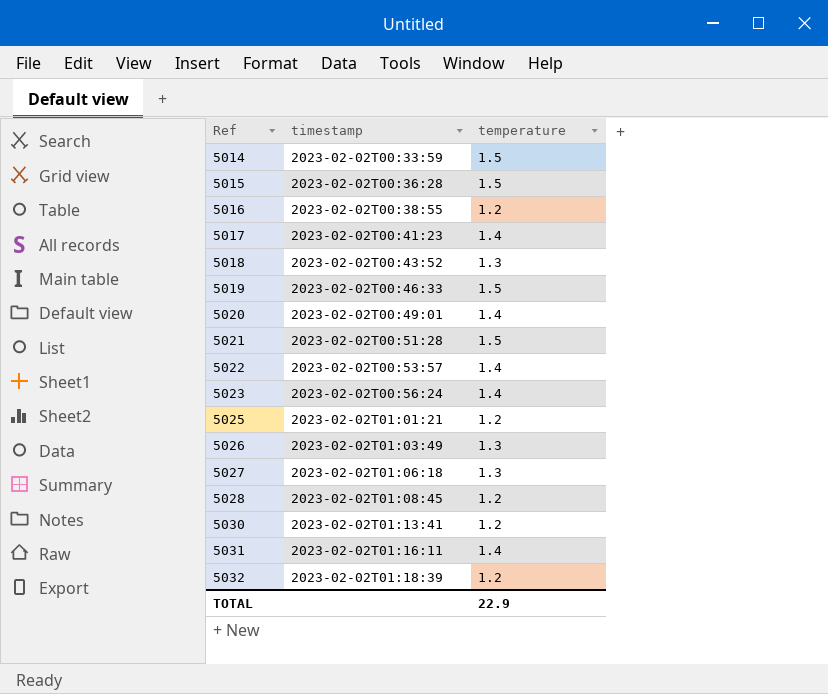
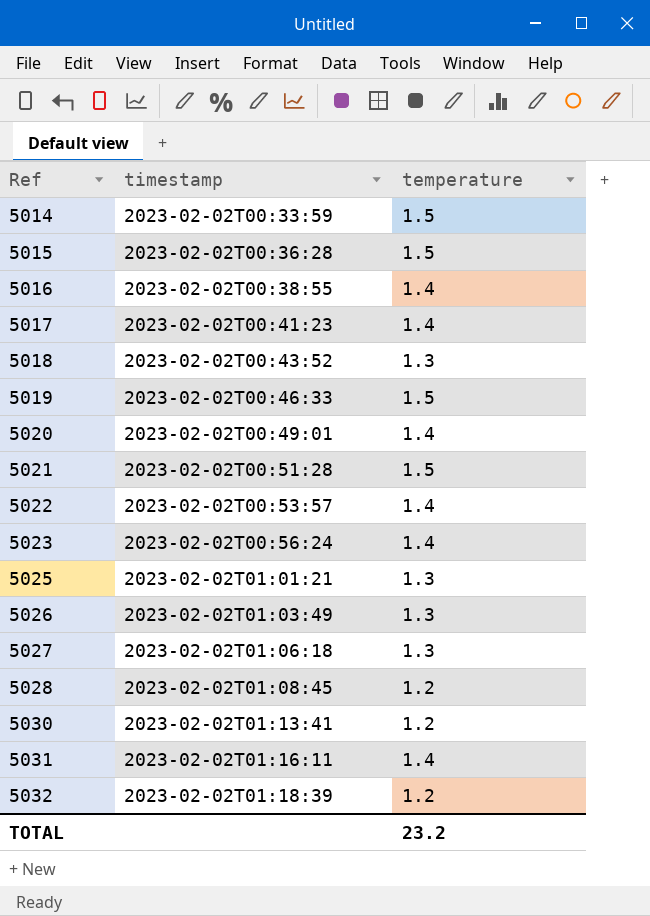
5016 | temperature: 1.2 -> 1.4
5025 | temperature: 1.2 -> 1.3
TOTAL | temperature: 22.9 -> 23.2

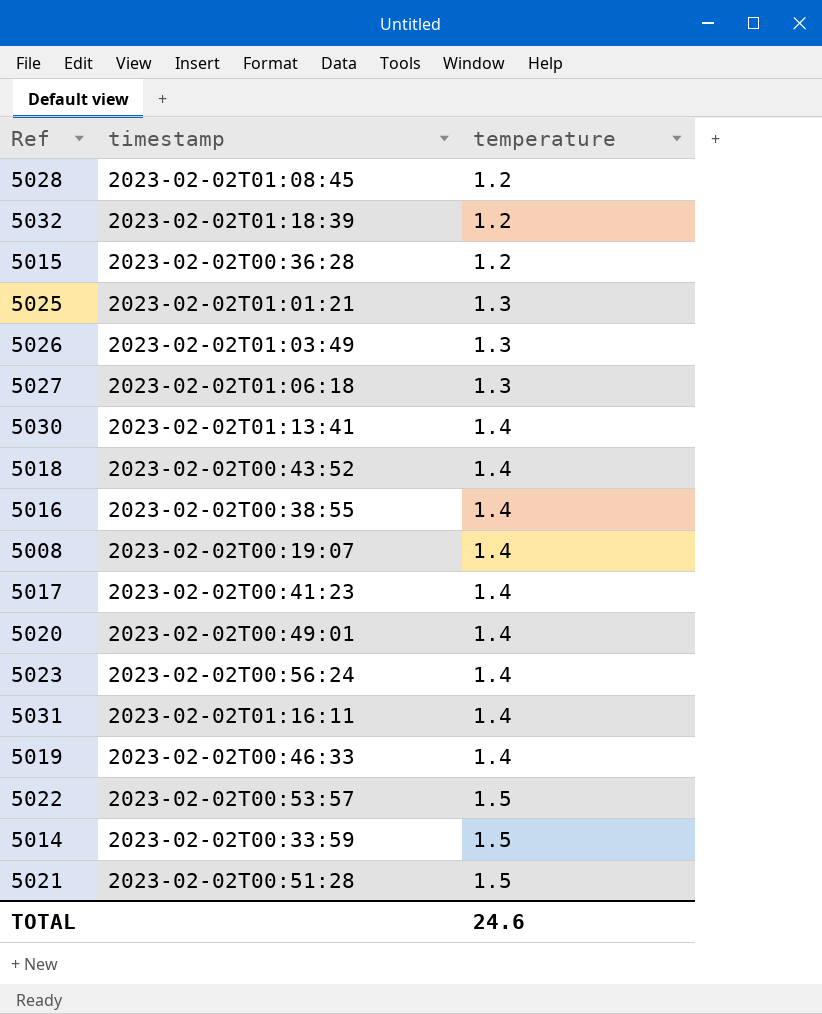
row order: Ref ascending -> temperature ascending
5015 | temperature: 1.5 -> 1.2
5030 | temperature: 1.2 -> 1.4
5018 | temperature: 1.3 -> 1.4
row 5008: none -> 2023-02-02T00:19:07 | 1.4
5019 | temperature: 1.5 -> 1.4
5022 | temperature: 1.4 -> 1.5
TOTAL | temperature: 23.2 -> 24.6

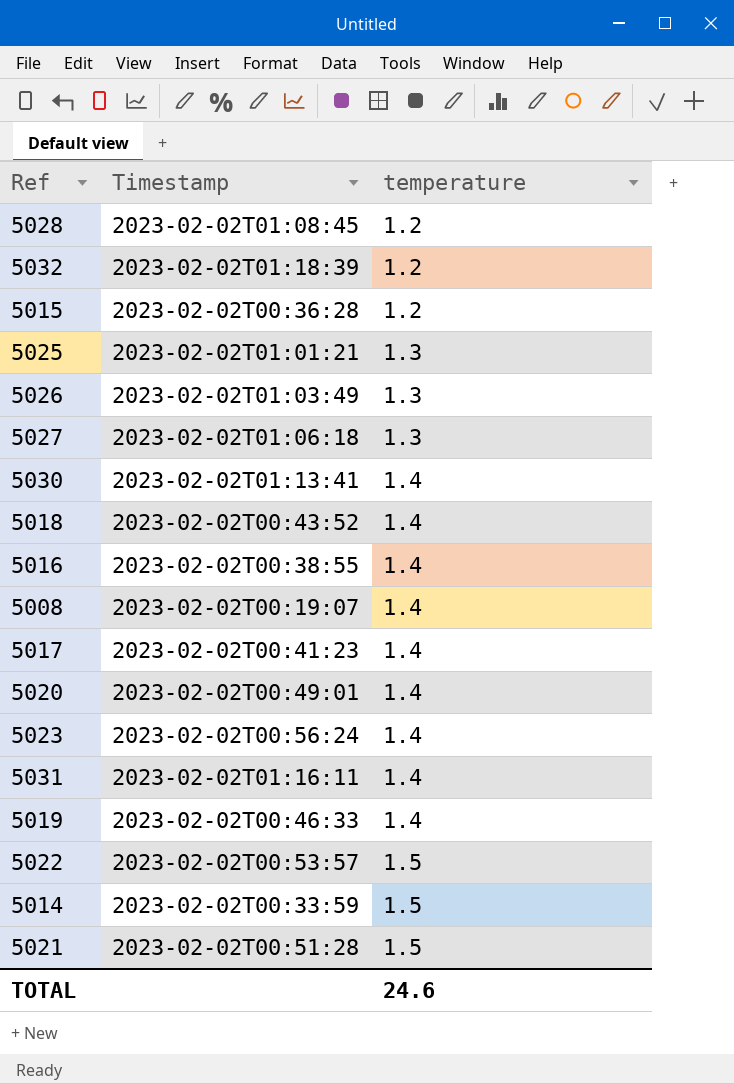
column name: timestamp -> Timestamp

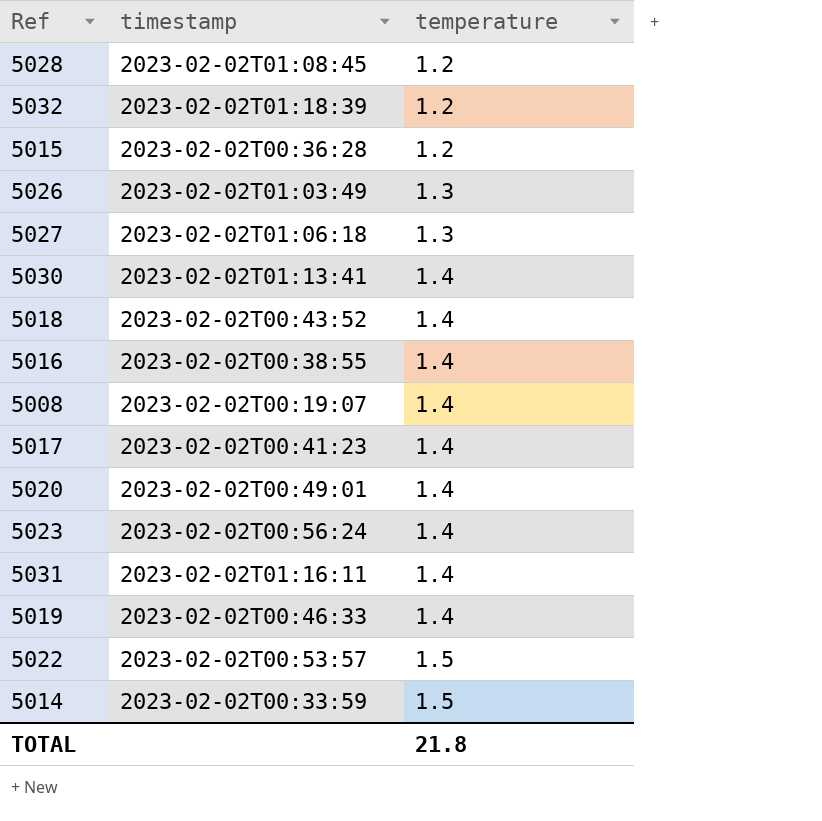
column name: Timestamp -> timestamp
row 5025: 2023-02-02T01:01:21 | 1.3 -> none
row 5021: 2023-02-02T00:51:28 | 1.5 -> none
TOTAL | temperature: 24.6 -> 21.8

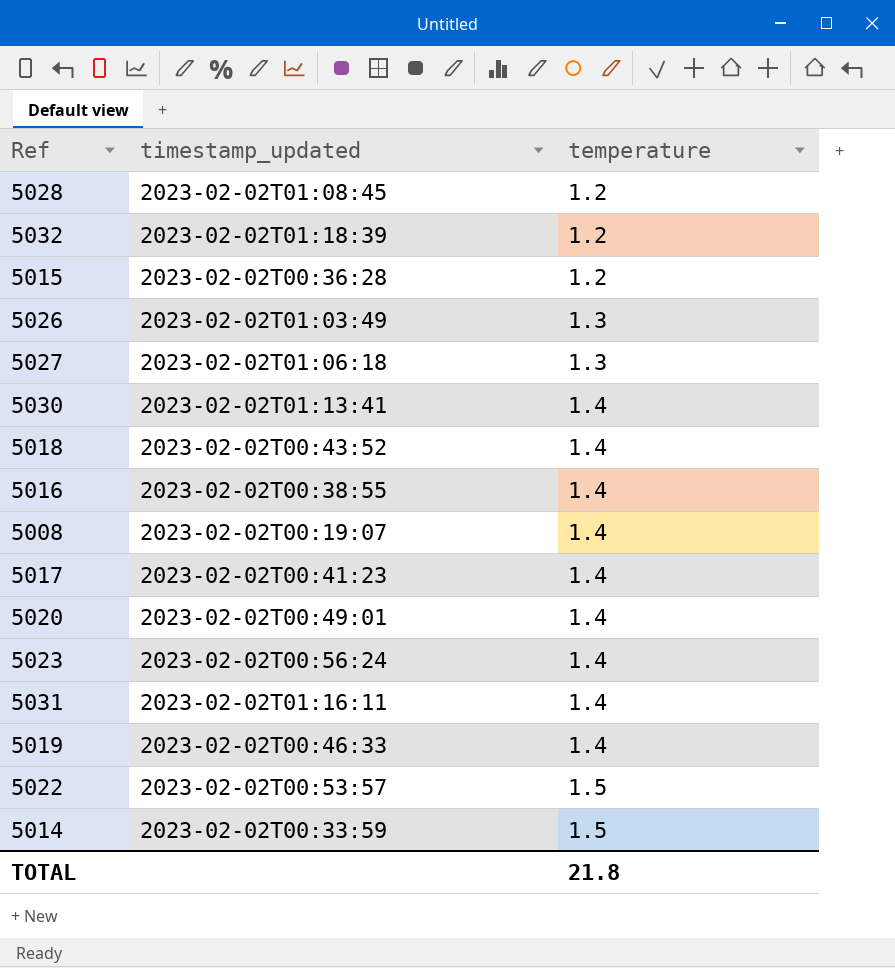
column name: timestamp -> timestamp_updated

